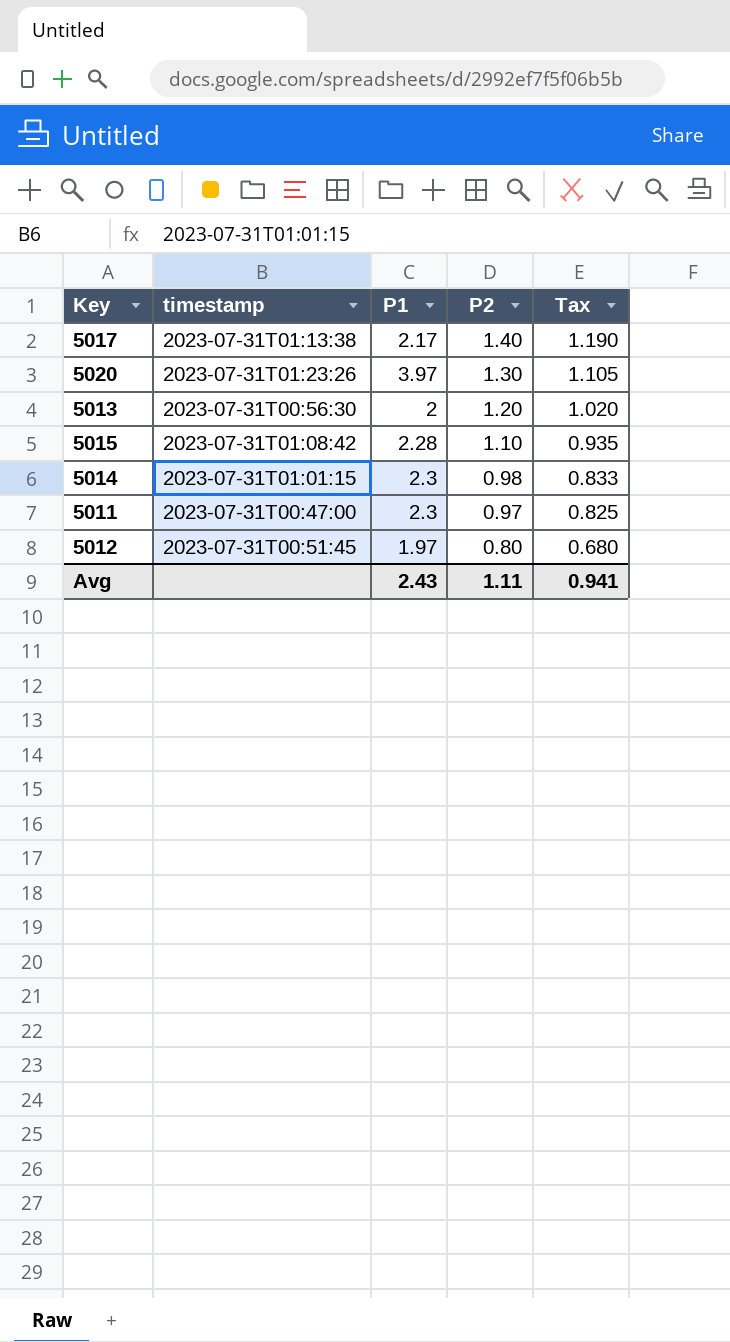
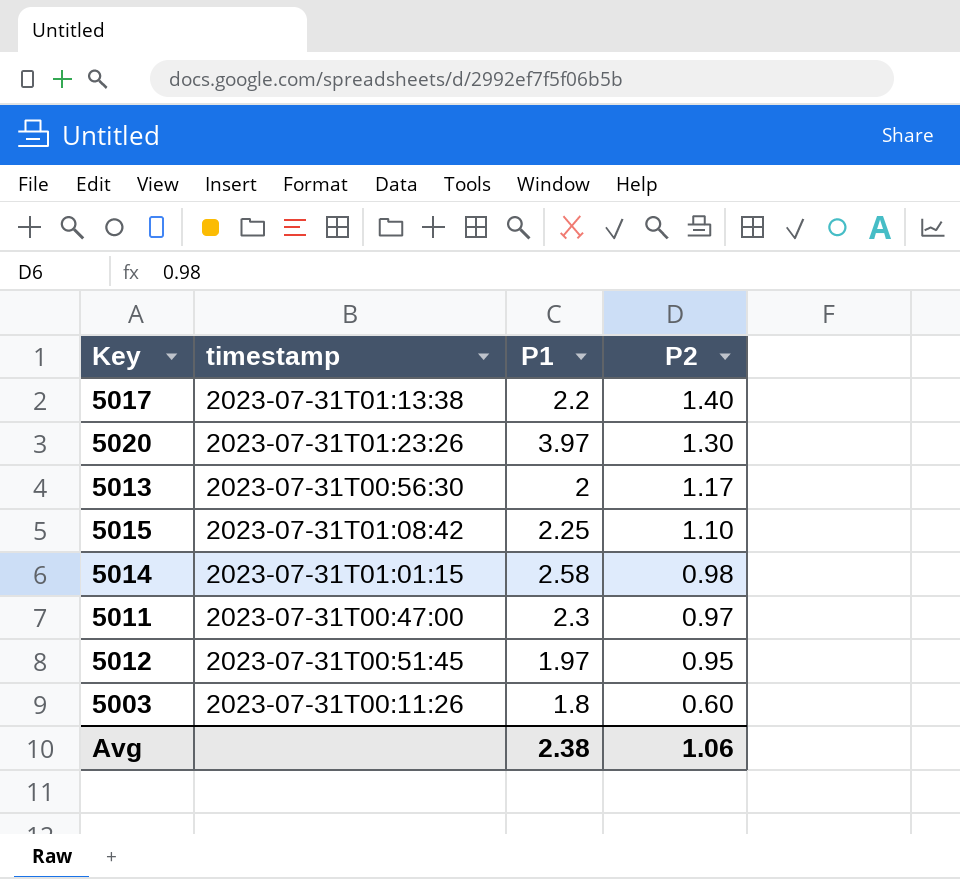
column Tax | formula: [P2] * 0.85 -> none
5017 | P1: 2.17 -> 2.2
5013 | P2: 1.20 -> 1.17
5015 | P1: 2.28 -> 2.25
5014 | P1: 2.3 -> 2.58
5012 | P2: 0.80 -> 0.95
row 5003: none -> 2023-07-31T00:11:26 | 1.8 | 0.60
Avg | P1: 2.43 -> 2.38
Avg | P2: 1.11 -> 1.06

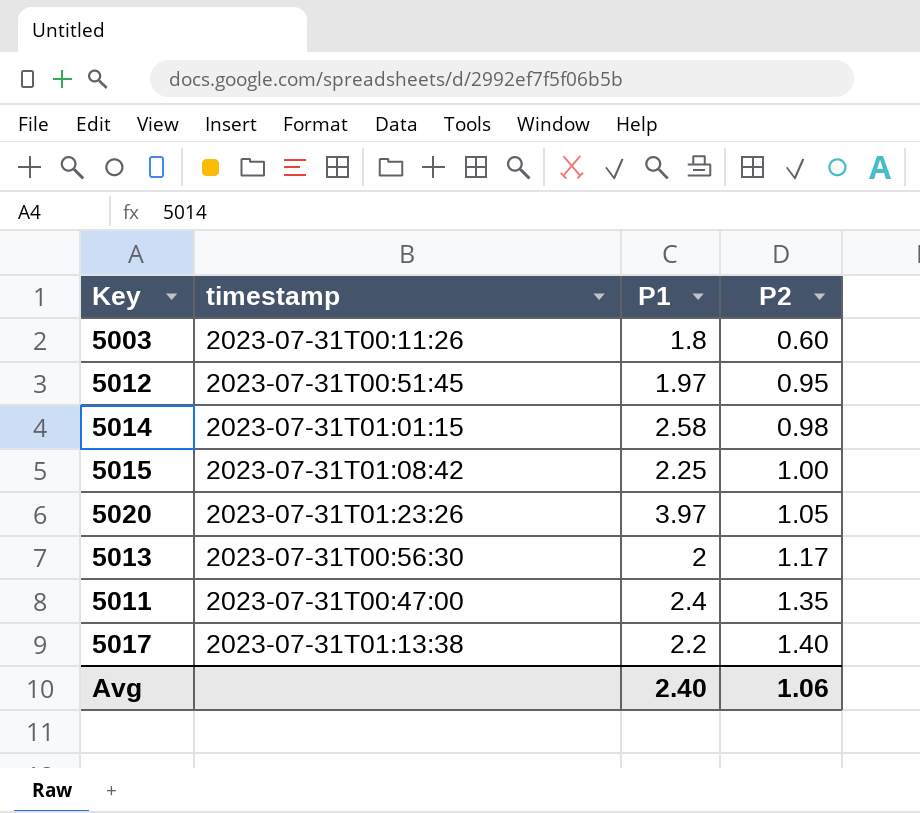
row order: P2 descending -> P2 ascending
5015 | P2: 1.10 -> 1.00
5020 | P2: 1.30 -> 1.05
5011 | P1: 2.3 -> 2.4
5011 | P2: 0.97 -> 1.35
Avg | P1: 2.38 -> 2.40

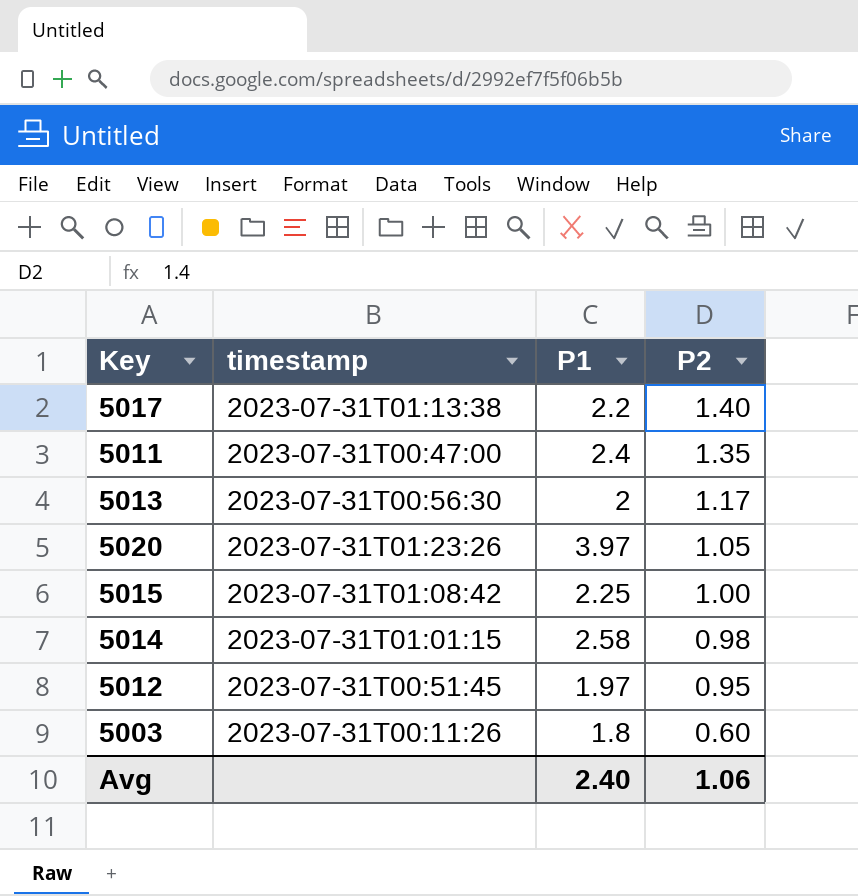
row order: P2 ascending -> P2 descending

